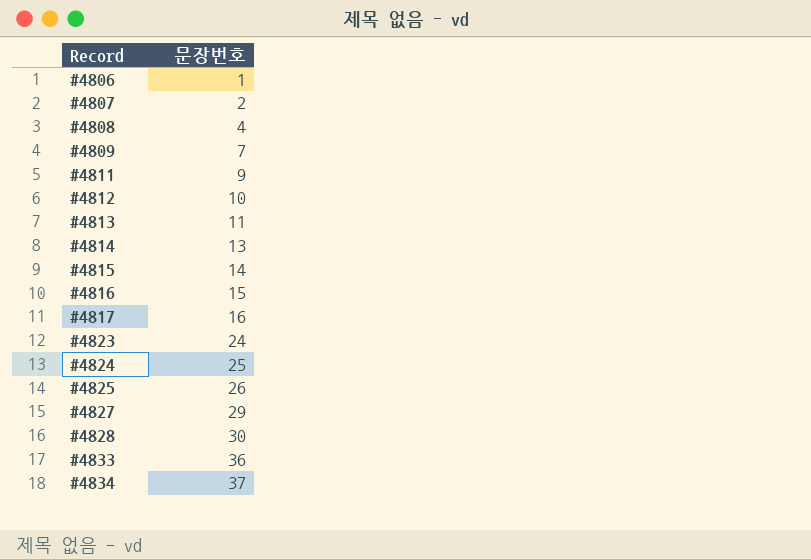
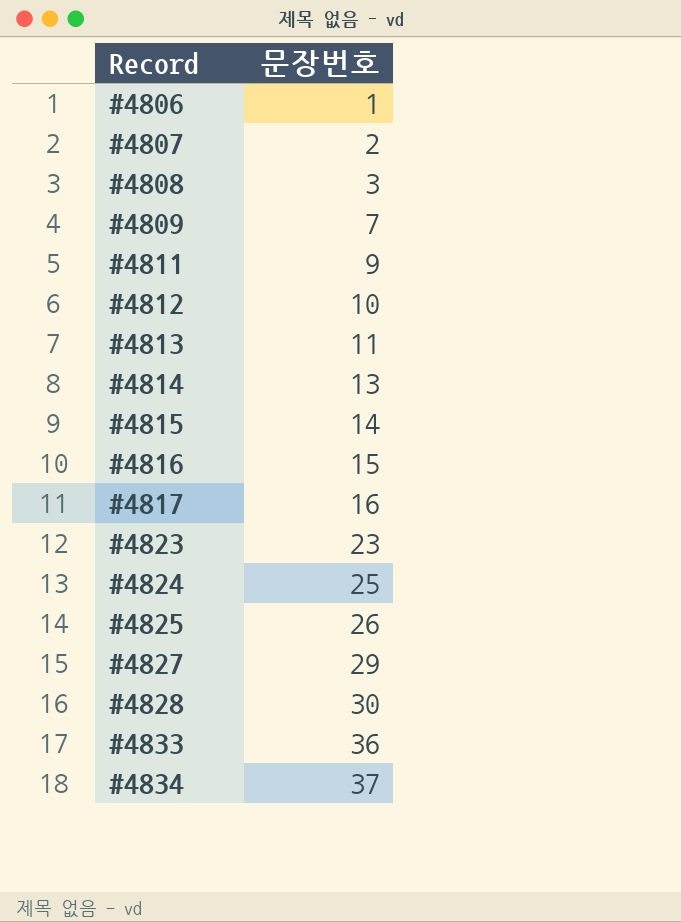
#4808 | 문장번호: 4 -> 3
#4823 | 문장번호: 24 -> 23

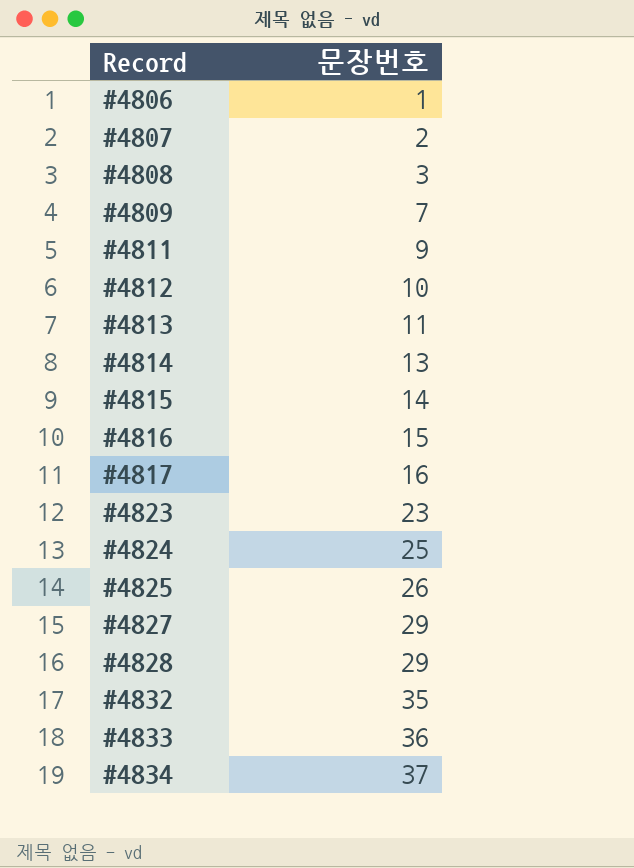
#4828 | 문장번호: 30 -> 29
row #4832: none -> 35

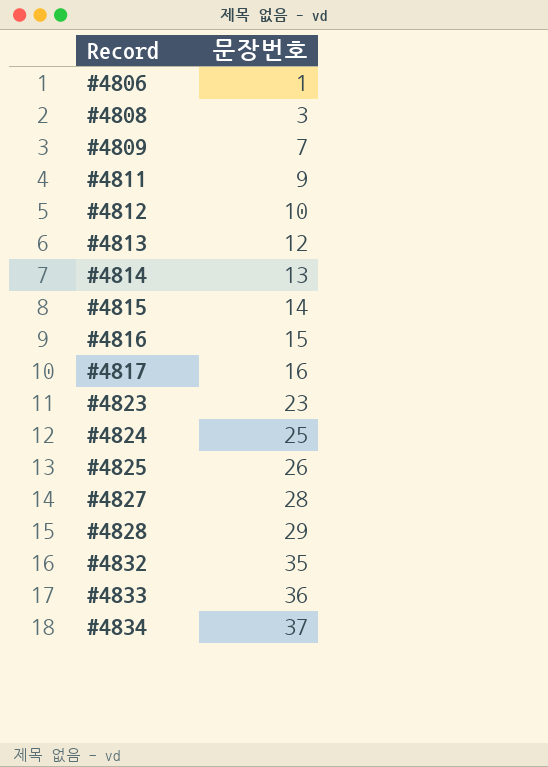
row #4807: 2 -> none
#4813 | 문장번호: 11 -> 12
#4827 | 문장번호: 29 -> 28

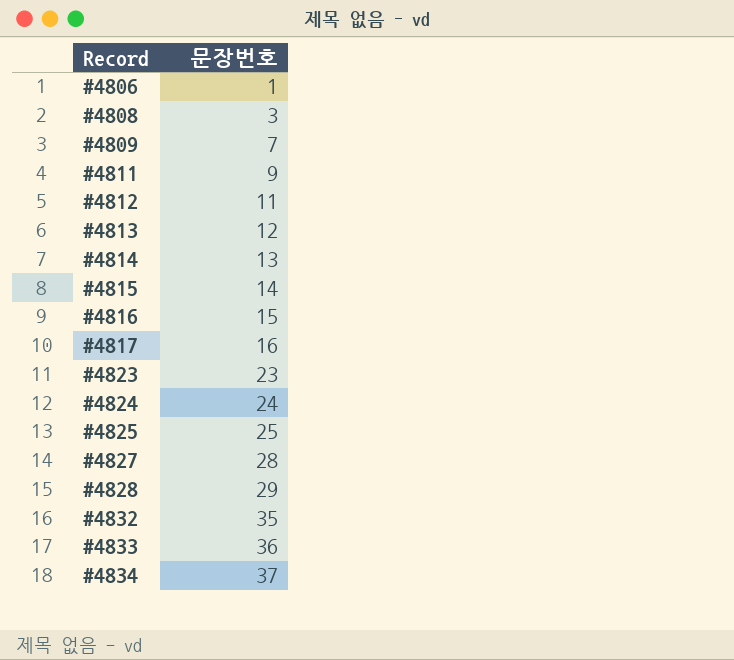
#4812 | 문장번호: 10 -> 11
#4824 | 문장번호: 25 -> 24
#4825 | 문장번호: 26 -> 25

